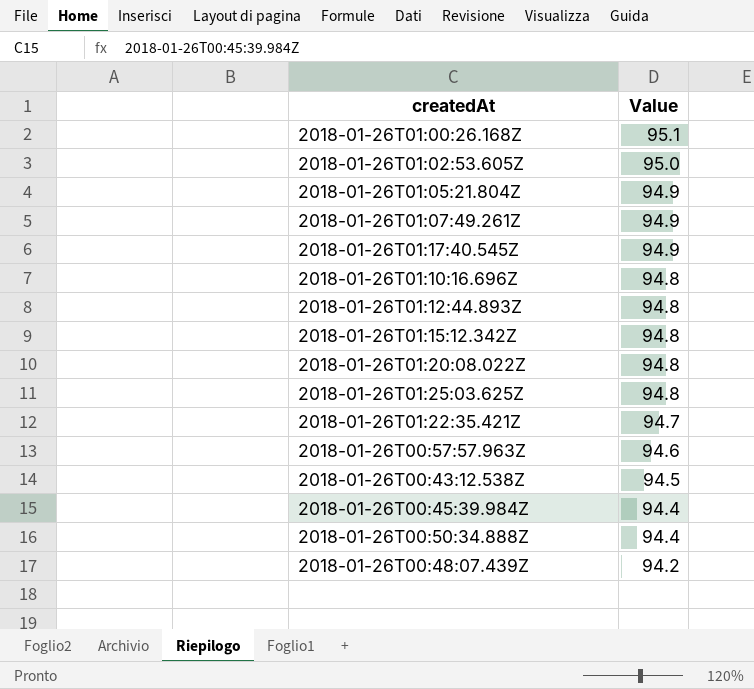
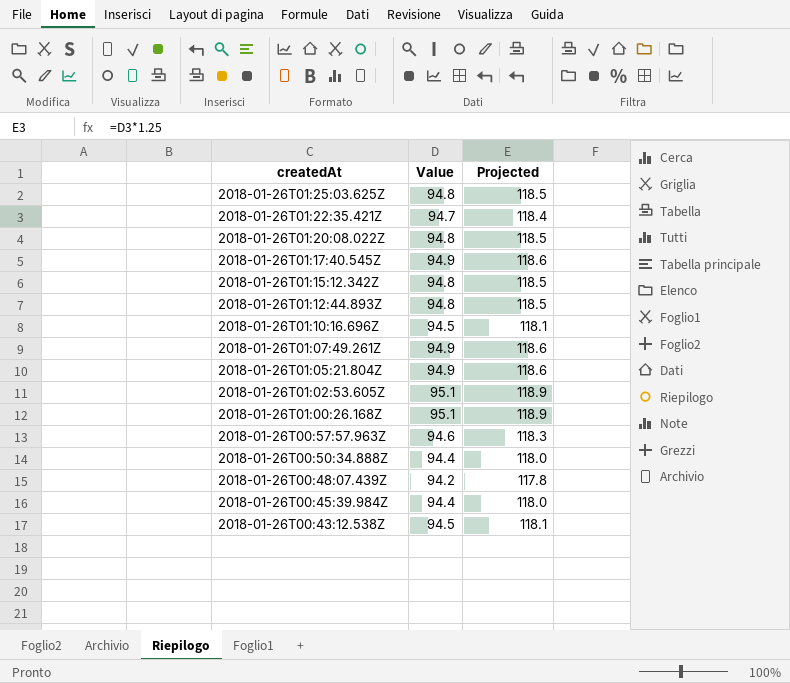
row order: Value descending -> createdAt descending
column Projected | formula: none -> [Value] * 1.25
2018-01-26T01:10:16.696Z | Value: 94.8 -> 94.5
2018-01-26T01:02:53.605Z | Value: 95.0 -> 95.1

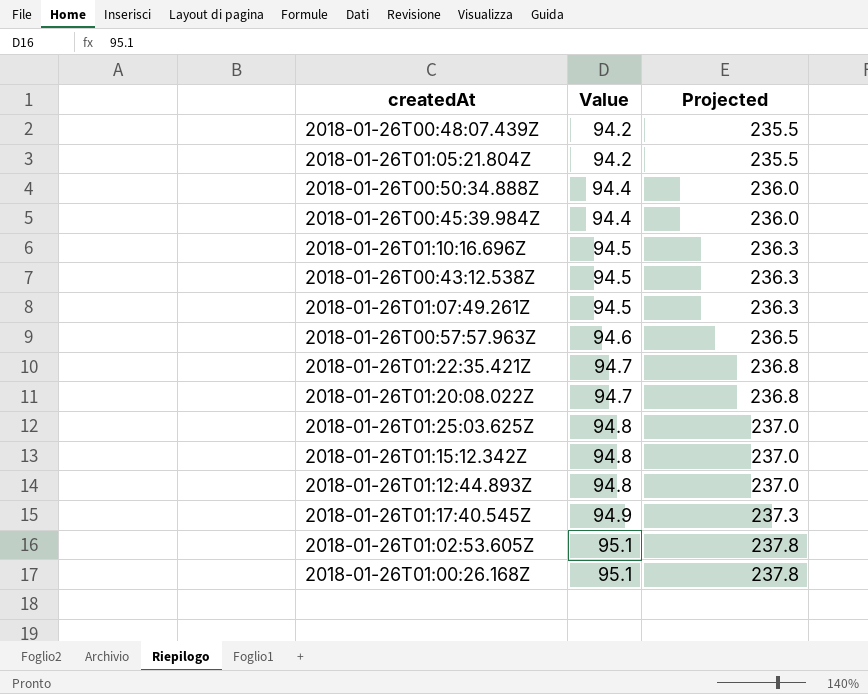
row order: createdAt descending -> Value ascending
column Projected | formula: [Value] * 1.25 -> [Value] * 2.5
2018-01-26T01:05:21.804Z | Value: 94.9 -> 94.2
2018-01-26T01:07:49.261Z | Value: 94.9 -> 94.5
2018-01-26T01:20:08.022Z | Value: 94.8 -> 94.7

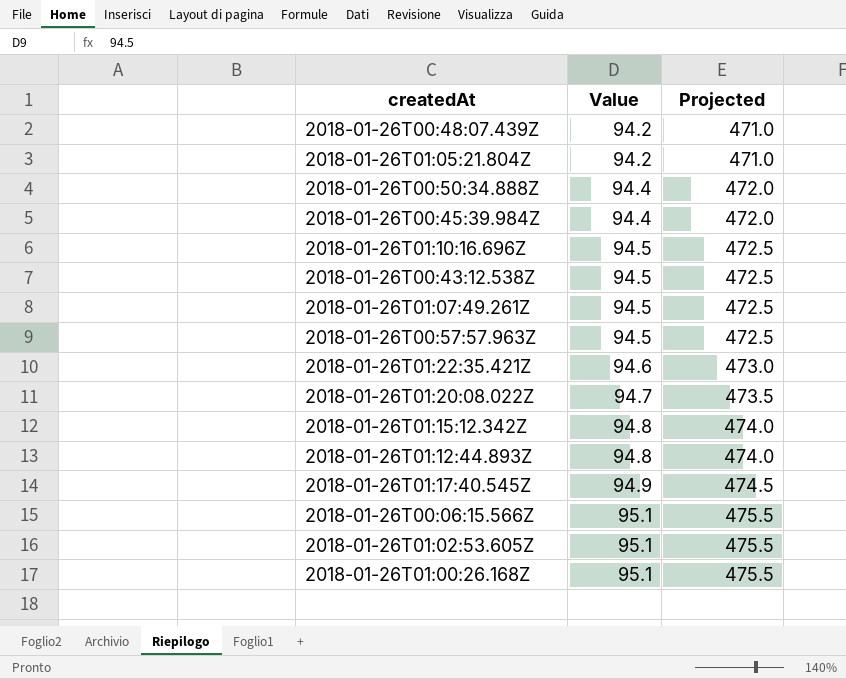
column Projected | formula: [Value] * 2.5 -> [Value] * 5
row 2018-01-26T01:25:03.625Z: 94.8 | 237.0 -> none
2018-01-26T00:57:57.963Z | Value: 94.6 -> 94.5
2018-01-26T01:22:35.421Z | Value: 94.7 -> 94.6
row 2018-01-26T00:06:15.566Z: none -> 95.1 | 475.5

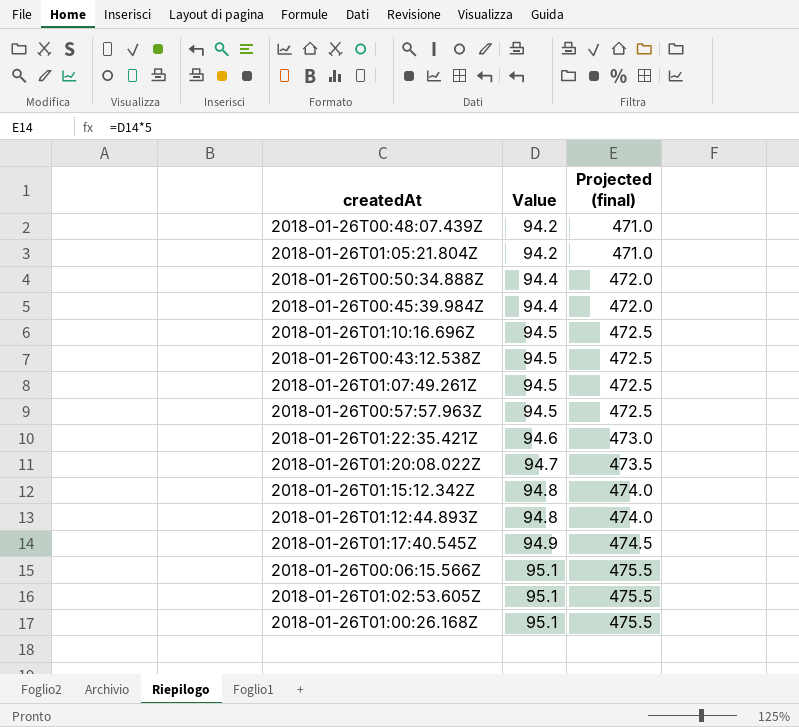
column name: Projected -> Projected (final)

